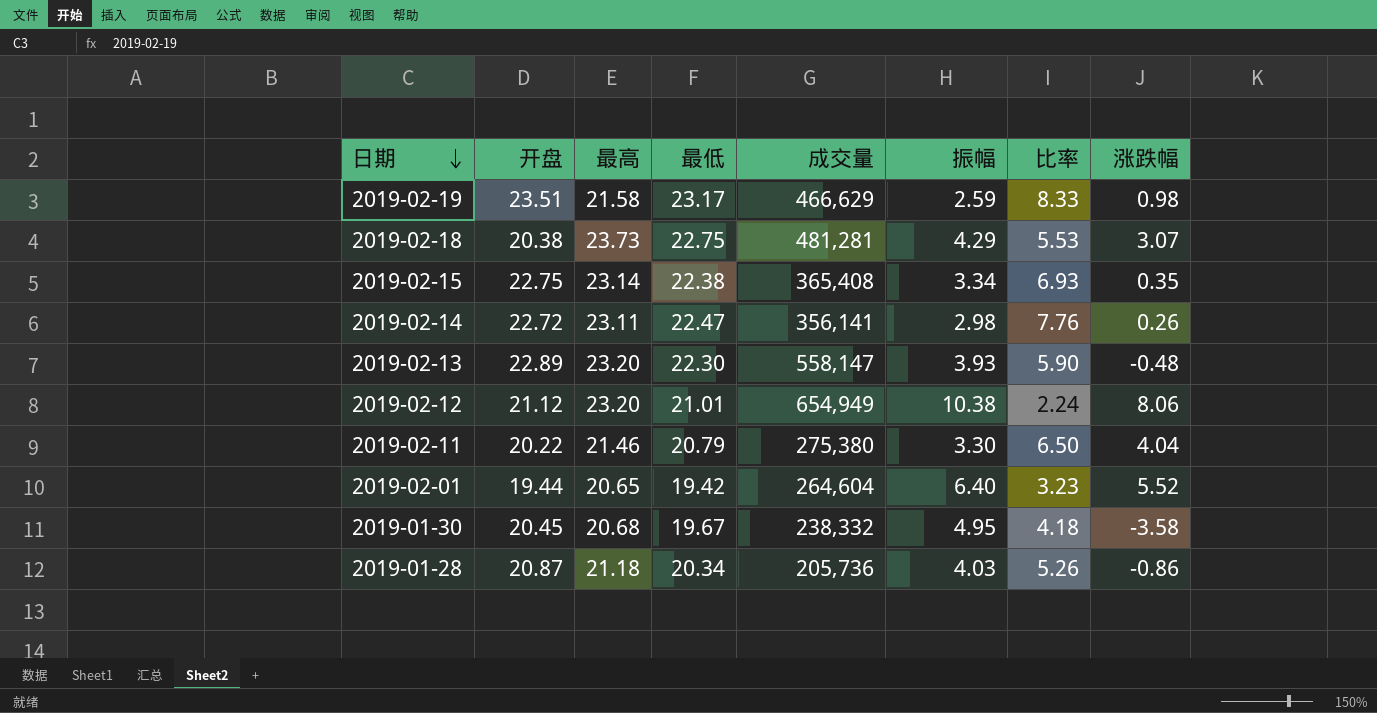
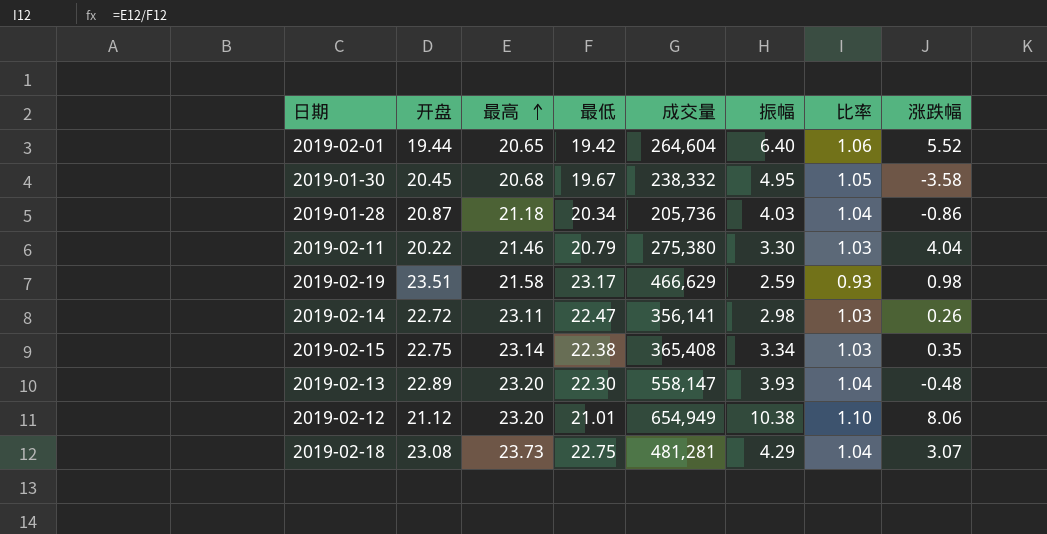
row order: 日期 descending -> 最高 ascending
column 比率 | formula: [最高] / [振幅] -> [最高] / [最低]
2019-02-18 | 开盘: 20.38 -> 23.08

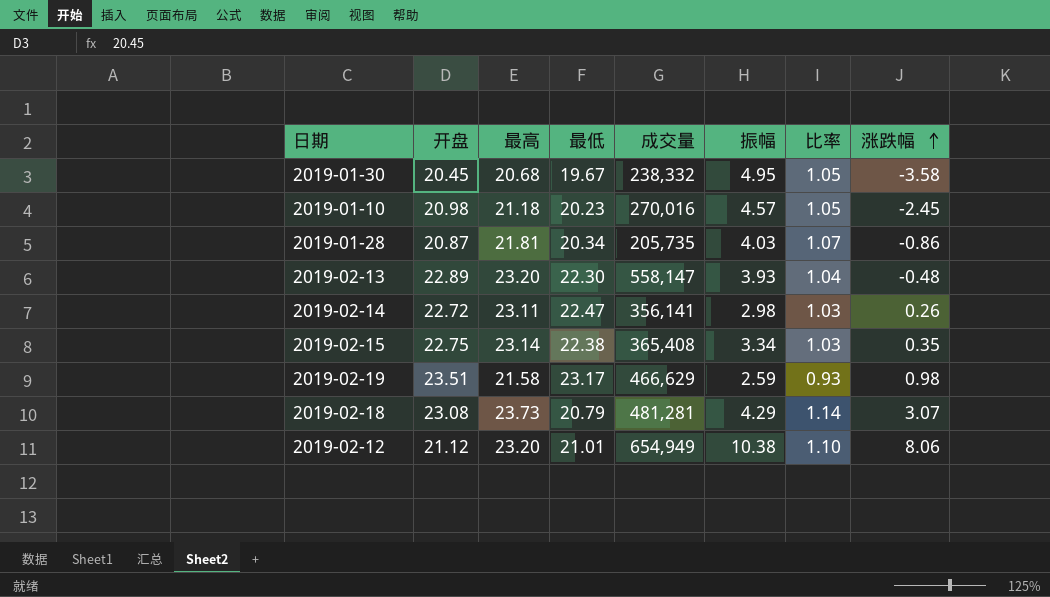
row order: 最高 ascending -> 涨跌幅 ascending
row 2019-02-01: 19.44 | 20.65 | 19.42 | 264,604 | 6.40 | 1.06 | 5.52 -> none
row 2019-02-11: 20.22 | 21.46 | 20.79 | 275,380 | 3.30 | 1.03 | 4.04 -> none
row 2019-01-10: none -> 20.98 | 21.18 | 20.23 | 270,016 | 4.57 | 1.05 | -2.45
2019-01-28 | 最高: 21.18 -> 21.81
2019-01-28 | 成交量: 205,736 -> 205,735
2019-01-28 | 比率: 1.04 -> 1.07
2019-02-18 | 最低: 22.75 -> 20.79
2019-02-18 | 比率: 1.04 -> 1.14

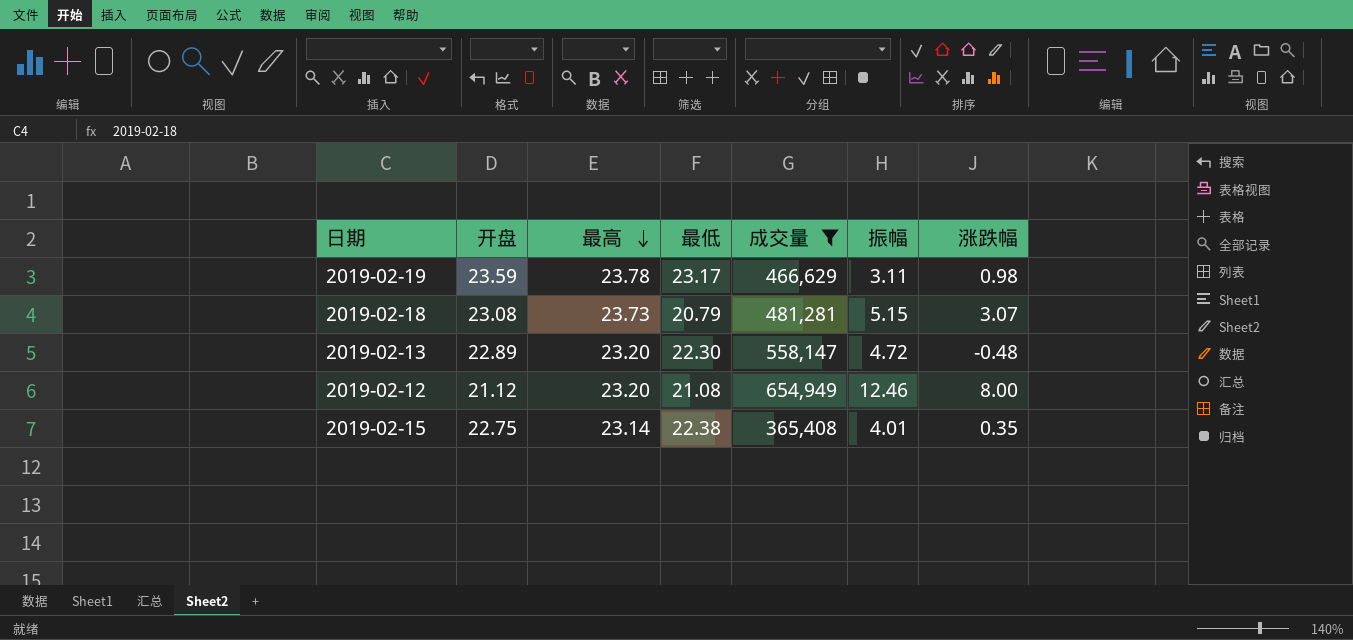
filter: none -> 成交量 >= 365,408
row order: 涨跌幅 ascending -> 最高 descending
column 比率 | formula: [最高] / [最低] -> none
2019-02-19 | 开盘: 23.51 -> 23.59
2019-02-19 | 最高: 21.58 -> 23.78
2019-02-19 | 振幅: 2.59 -> 3.11
2019-02-18 | 振幅: 4.29 -> 5.15
2019-02-13 | 振幅: 3.93 -> 4.72
2019-02-12 | 最低: 21.01 -> 21.08
2019-02-12 | 振幅: 10.38 -> 12.46
2019-02-12 | 涨跌幅: 8.06 -> 8.00
2019-02-15 | 振幅: 3.34 -> 4.01

